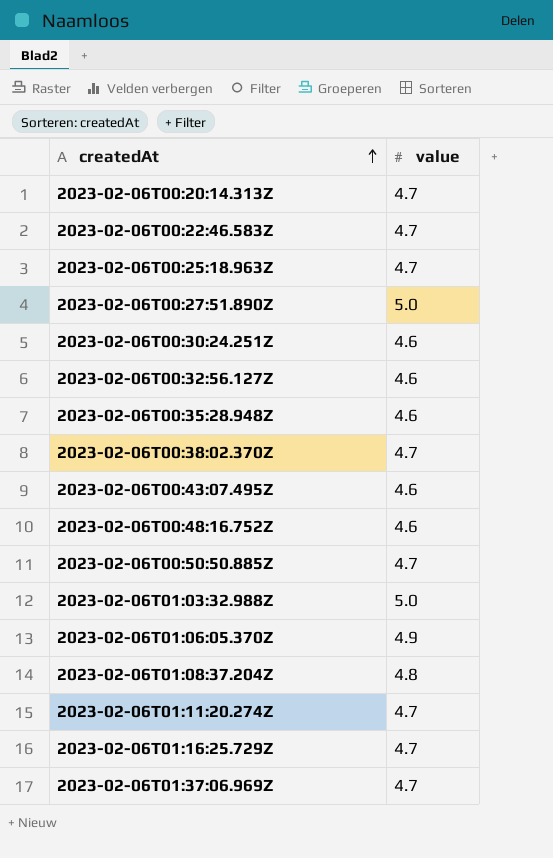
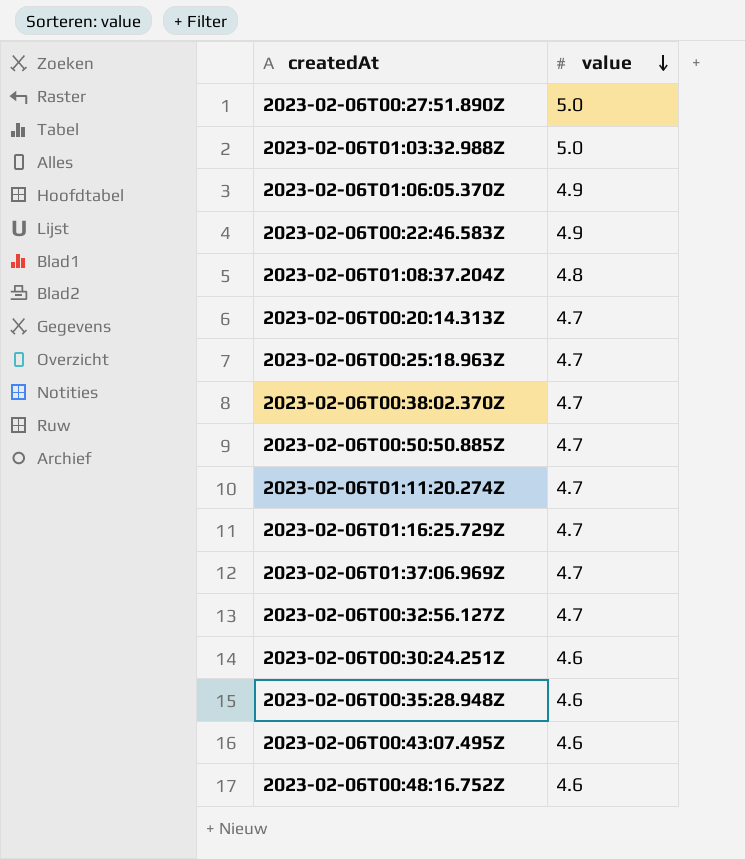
row order: createdAt ascending -> value descending
2023-02-06T00:22:46.583Z | value: 4.7 -> 4.9
2023-02-06T00:32:56.127Z | value: 4.6 -> 4.7

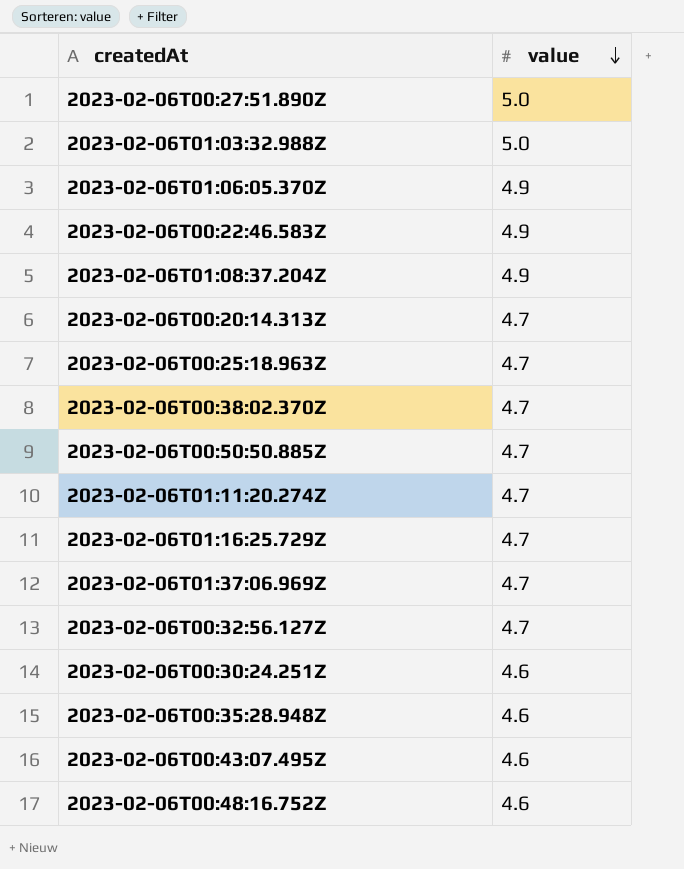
2023-02-06T01:08:37.204Z | value: 4.8 -> 4.9

